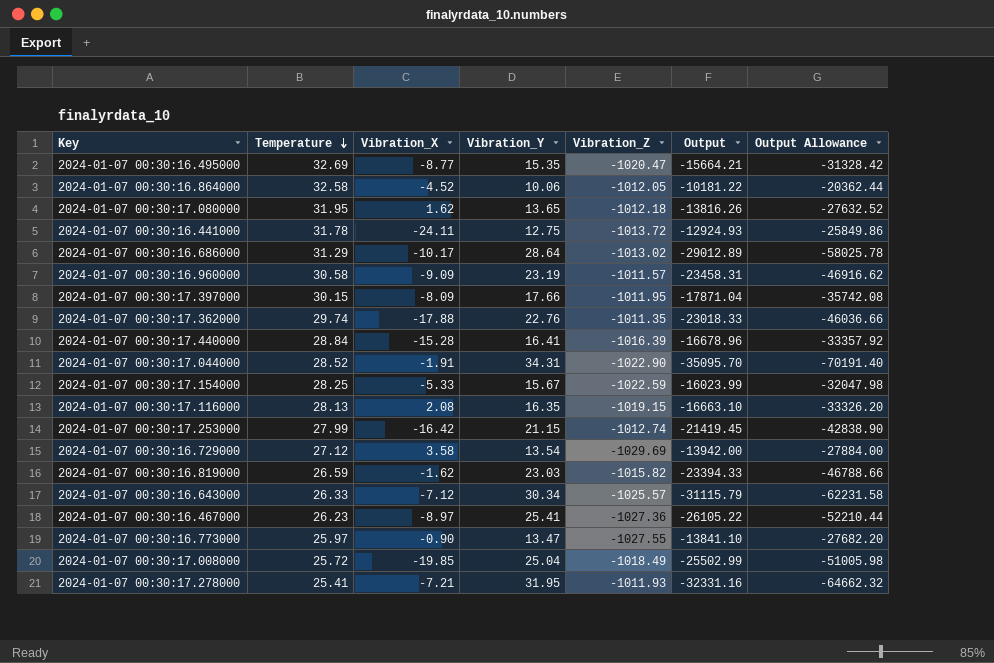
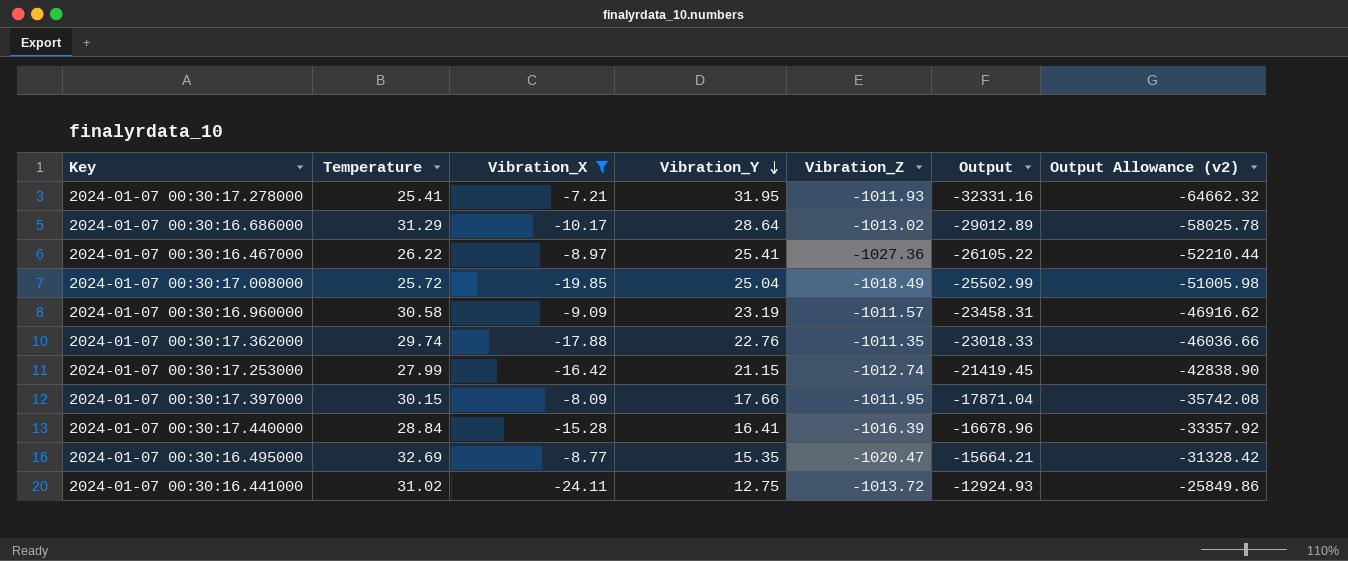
filter: none -> Vibration_X <= -7.21
row order: Temperature descending -> Vibration_Y descending
column name: Output Allowance -> Output Allowance (v2)
2024-01-07 00:30:16.467000 | Temperature: 26.23 -> 26.22
2024-01-07 00:30:16.441000 | Temperature: 31.78 -> 31.02

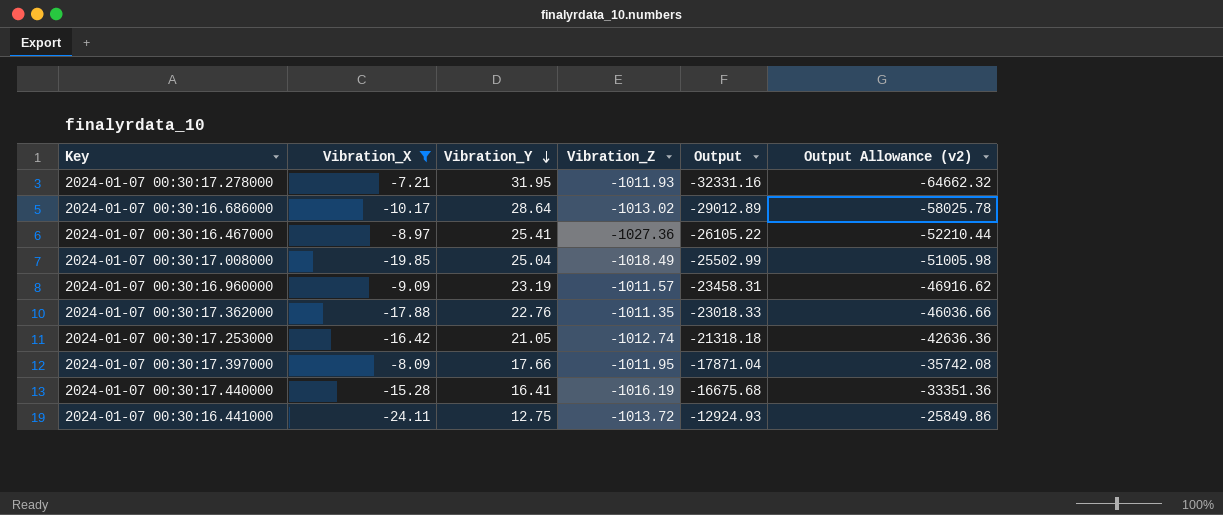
column Temperature | position: 2 -> none
row 2024-01-07 00:30:16.495000: 32.69 | -8.77 | 15.35 | -1020.47 | -15664.21 | -31328.42 -> none
2024-01-07 00:30:17.253000 | Vibration_Y: 21.15 -> 21.05
2024-01-07 00:30:17.253000 | Output: -21419.45 -> -21318.18
2024-01-07 00:30:17.253000 | Output Allowance (v2): -42838.90 -> -42636.36
2024-01-07 00:30:17.440000 | Vibration_Z: -1016.39 -> -1016.19
2024-01-07 00:30:17.440000 | Output: -16678.96 -> -16675.68
2024-01-07 00:30:17.440000 | Output Allowance (v2): -33357.92 -> -33351.36

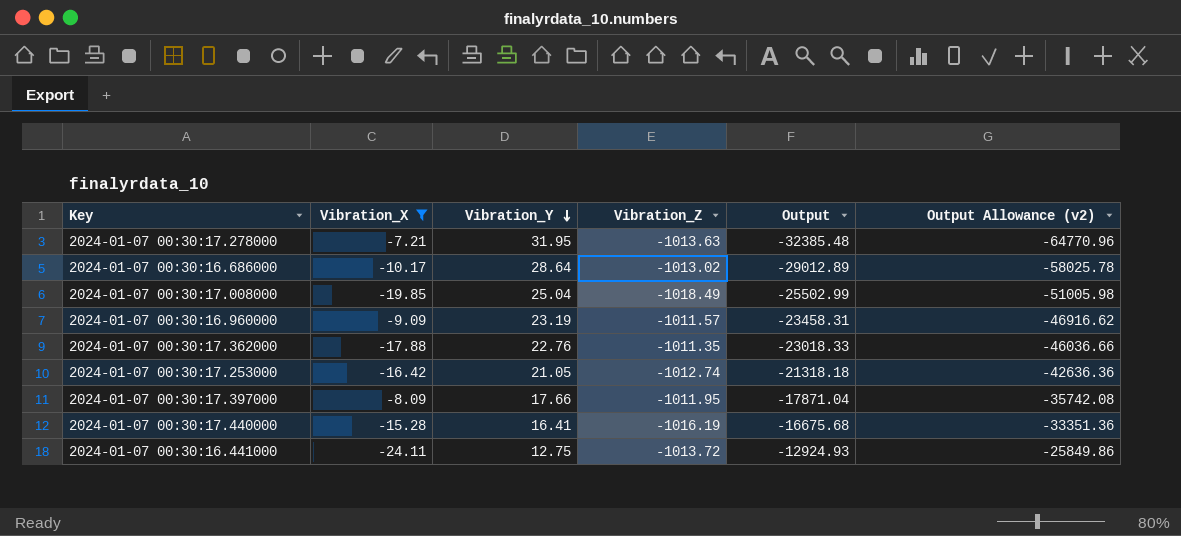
row 2024-01-07 00:30:16.467000: -8.97 | 25.41 | -1027.36 | -26105.22 | -52210.44 -> none
2024-01-07 00:30:17.278000 | Vibration_Z: -1011.93 -> -1013.63
2024-01-07 00:30:17.278000 | Output: -32331.16 -> -32385.48
2024-01-07 00:30:17.278000 | Output Allowance (v2): -64662.32 -> -64770.96

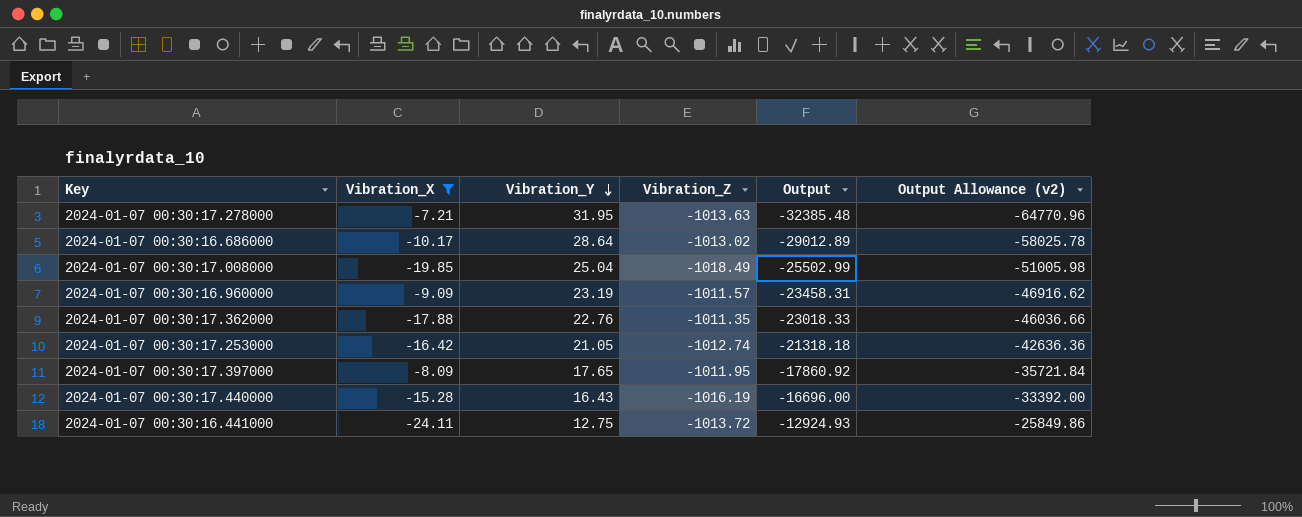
2024-01-07 00:30:17.397000 | Vibration_Y: 17.66 -> 17.65
2024-01-07 00:30:17.397000 | Output: -17871.04 -> -17860.92
2024-01-07 00:30:17.397000 | Output Allowance (v2): -35742.08 -> -35721.84
2024-01-07 00:30:17.440000 | Vibration_Y: 16.41 -> 16.43
2024-01-07 00:30:17.440000 | Output: -16675.68 -> -16696.00
2024-01-07 00:30:17.440000 | Output Allowance (v2): -33351.36 -> -33392.00

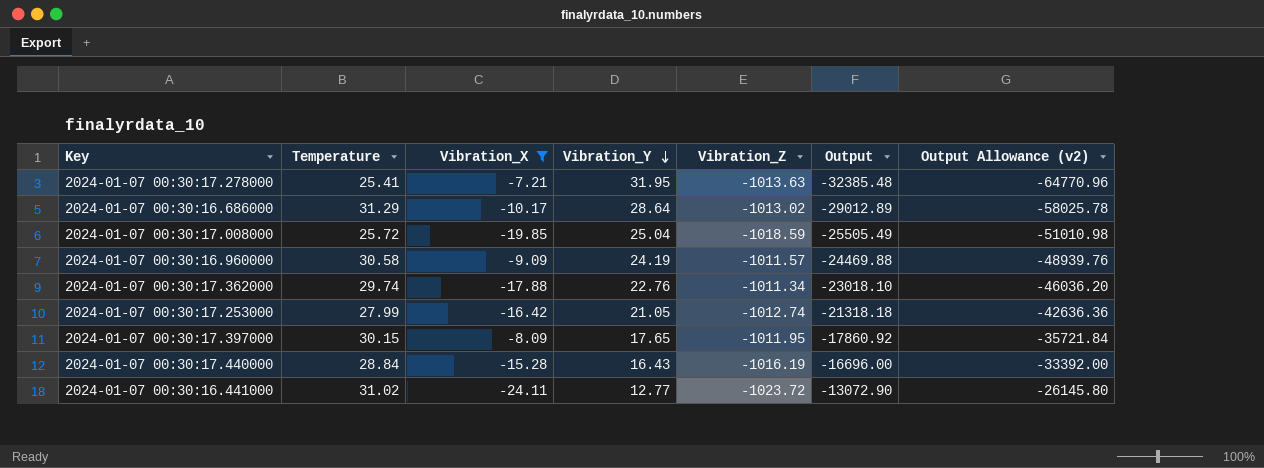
column Temperature | position: none -> 2
2024-01-07 00:30:17.008000 | Vibration_Z: -1018.49 -> -1018.59
2024-01-07 00:30:17.008000 | Output: -25502.99 -> -25505.49
2024-01-07 00:30:17.008000 | Output Allowance (v2): -51005.98 -> -51010.98
2024-01-07 00:30:16.960000 | Vibration_Y: 23.19 -> 24.19
2024-01-07 00:30:16.960000 | Output: -23458.31 -> -24469.88
2024-01-07 00:30:16.960000 | Output Allowance (v2): -46916.62 -> -48939.76
2024-01-07 00:30:17.362000 | Vibration_Z: -1011.35 -> -1011.34
2024-01-07 00:30:17.362000 | Output: -23018.33 -> -23018.10
2024-01-07 00:30:17.362000 | Output Allowance (v2): -46036.66 -> -46036.20
2024-01-07 00:30:16.441000 | Vibration_Y: 12.75 -> 12.77
2024-01-07 00:30:16.441000 | Vibration_Z: -1013.72 -> -1023.72
2024-01-07 00:30:16.441000 | Output: -12924.93 -> -13072.90
2024-01-07 00:30:16.441000 | Output Allowance (v2): -25849.86 -> -26145.80

